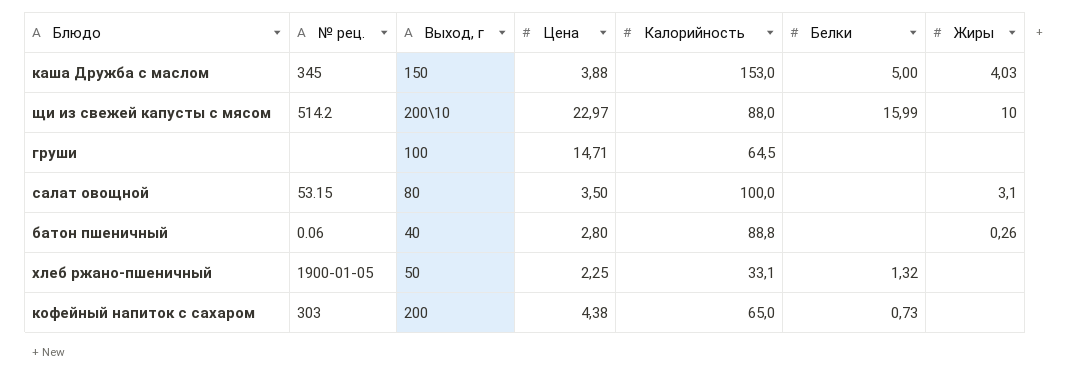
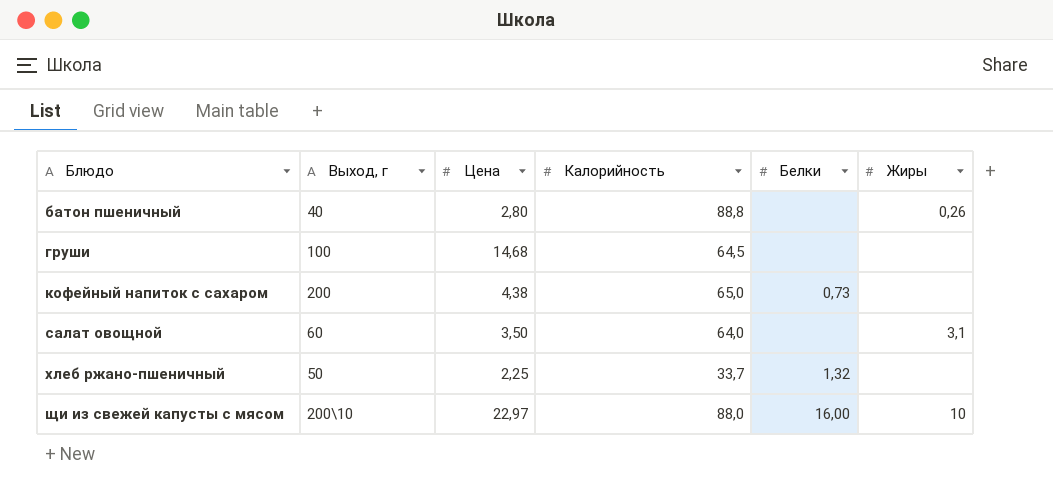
row order: none -> Блюдо ascending
column № рец. | position: 2 -> none
row каша Дружба с маслом: 345 | 150 | 3,88 | 153,0 | 5,00 | 4,03 -> none
груши | Цена: 14,71 -> 14,68
салат овощной | Выход, г: 80 -> 60
салат овощной | Калорийность: 100,0 -> 64,0
хлеб ржано-пшеничный | Калорийность: 33,1 -> 33,7
щи из свежей капусты с мясом | Белки: 15,99 -> 16,00

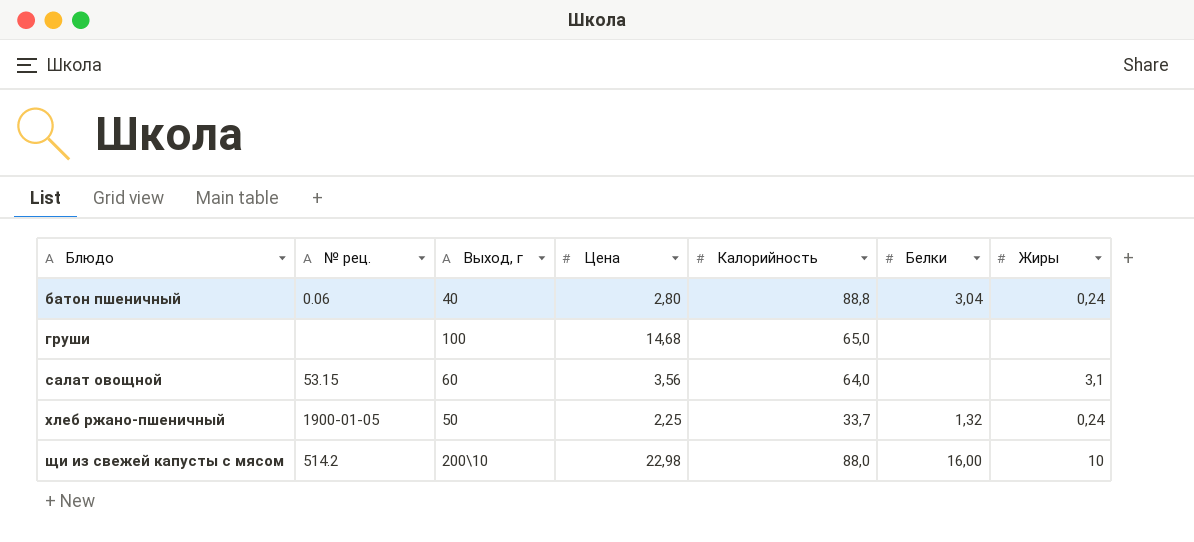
column № рец. | position: none -> 2
row кофейный напиток с сахаром: 200 | 4,38 | 65,0 | 0,73 | none -> none
батон пшеничный | Белки: none -> 3,04
батон пшеничный | Жиры: 0,26 -> 0,24
груши | Калорийность: 64,5 -> 65,0
салат овощной | Цена: 3,50 -> 3,56
хлеб ржано-пшеничный | Жиры: none -> 0,24
щи из свежей капусты с мясом | Цена: 22,97 -> 22,98

